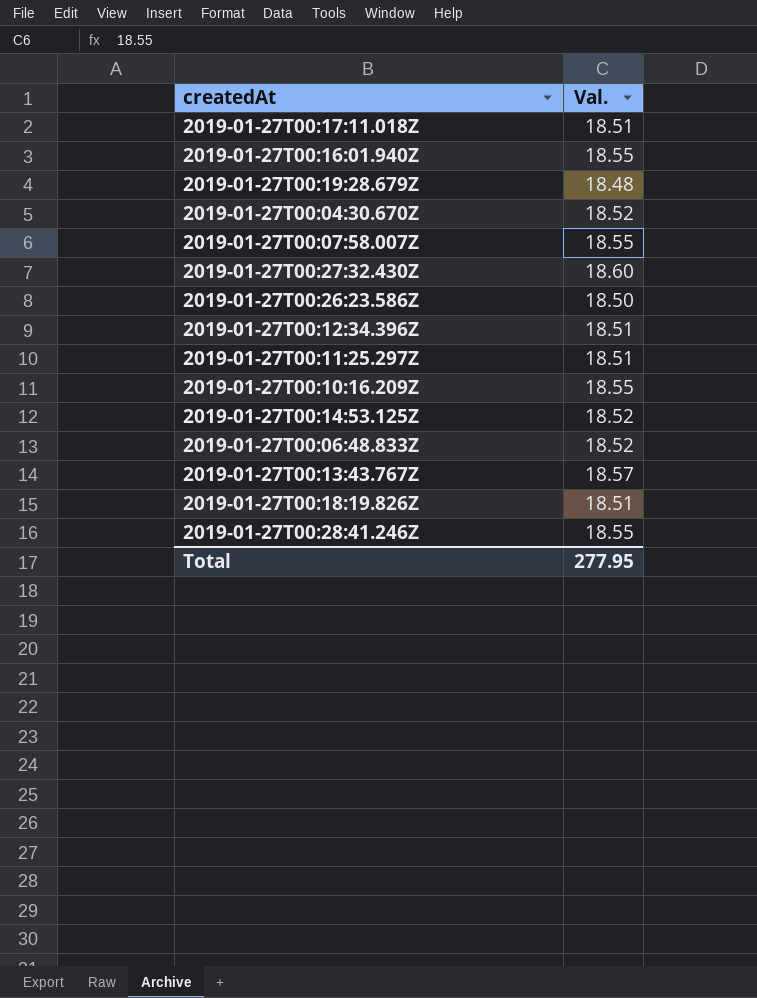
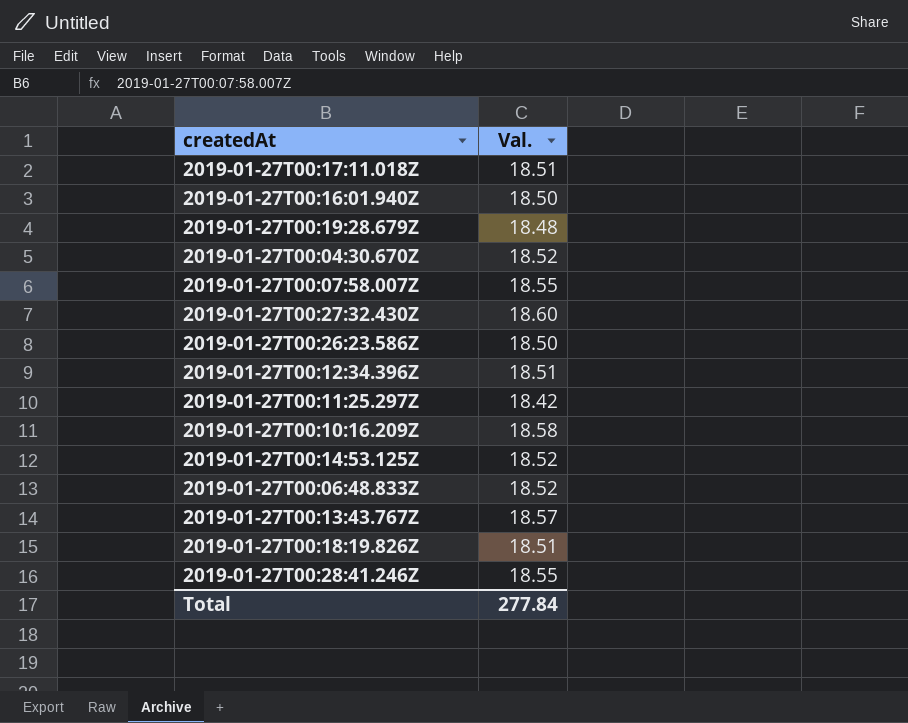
2019-01-27T00:16:01.940Z | Val.: 18.55 -> 18.50
2019-01-27T00:11:25.297Z | Val.: 18.51 -> 18.42
2019-01-27T00:10:16.209Z | Val.: 18.55 -> 18.58
Total | Val.: 277.95 -> 277.84

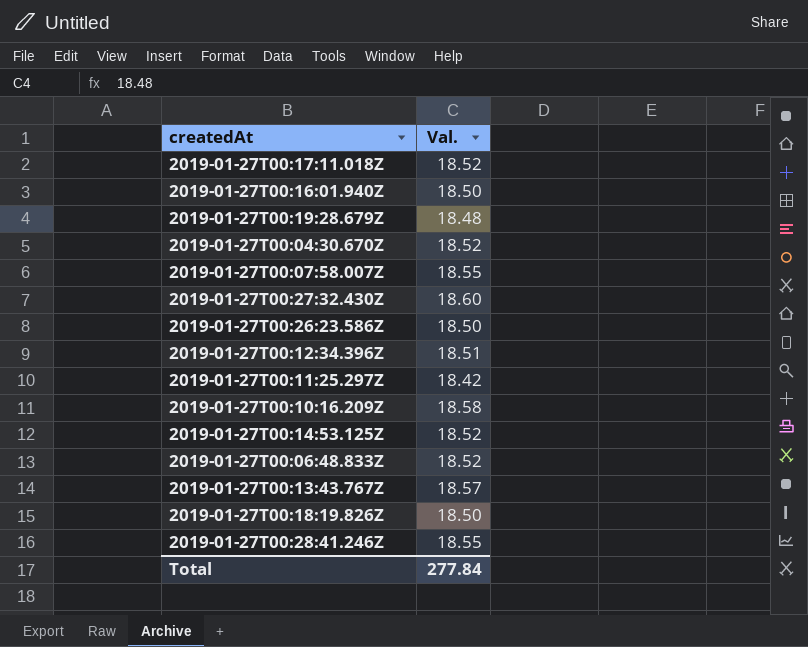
2019-01-27T00:17:11.018Z | Val.: 18.51 -> 18.52
2019-01-27T00:18:19.826Z | Val.: 18.51 -> 18.50

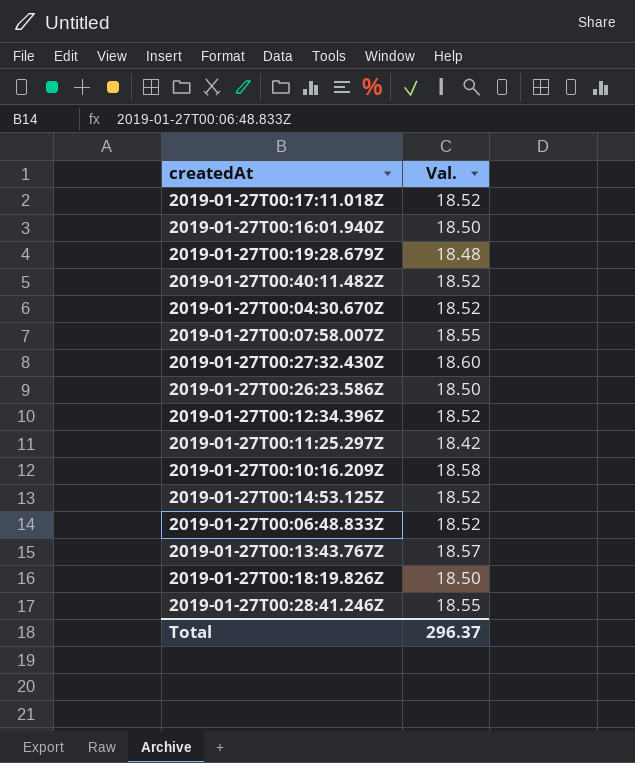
row 2019-01-27T00:40:11.482Z: none -> 18.52
2019-01-27T00:12:34.396Z | Val.: 18.51 -> 18.52
Total | Val.: 277.84 -> 296.37

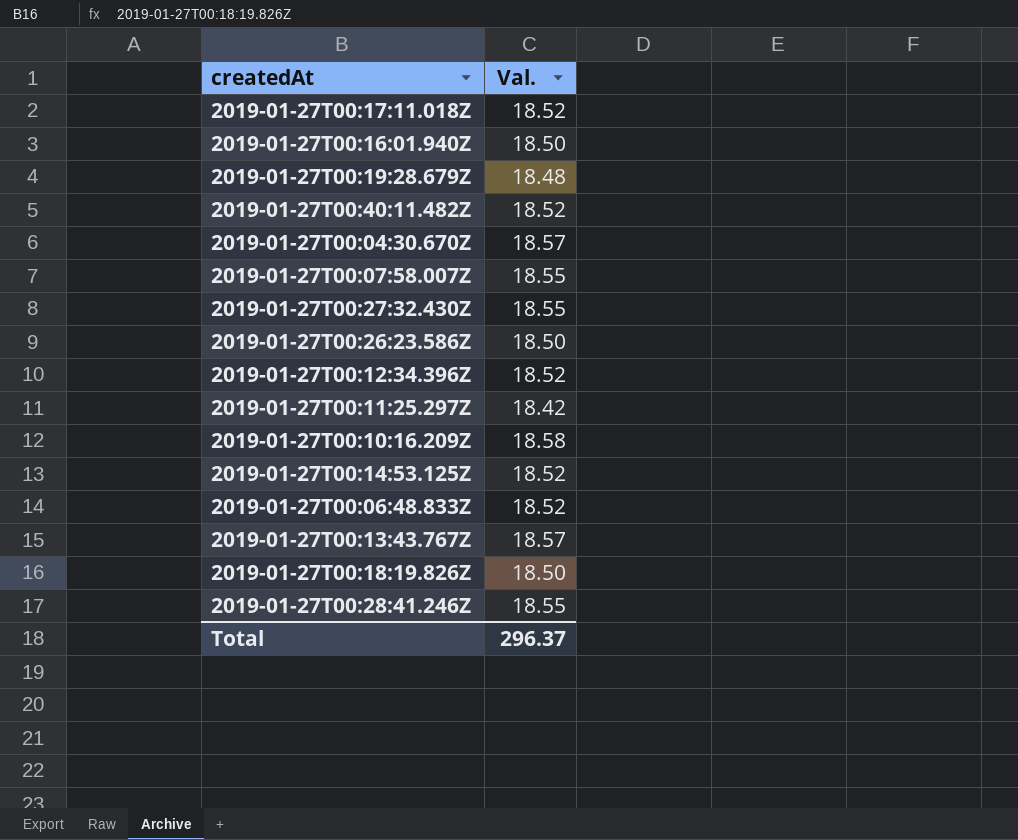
2019-01-27T00:04:30.670Z | Val.: 18.52 -> 18.57
2019-01-27T00:27:32.430Z | Val.: 18.60 -> 18.55

